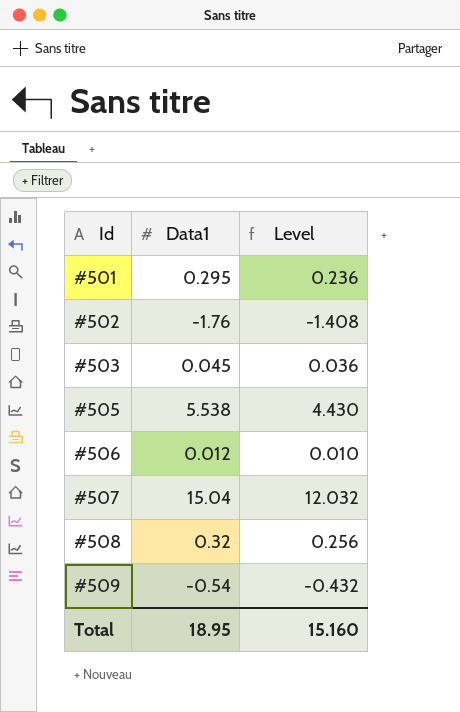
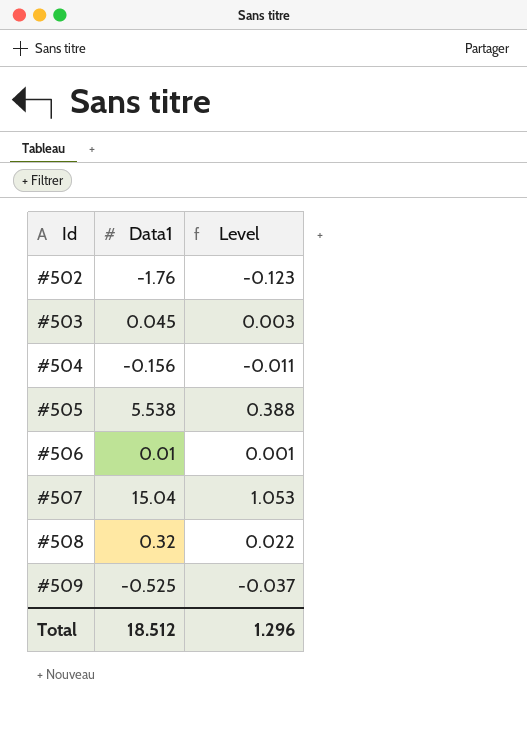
column Level | formula: [Data1] * 0.8 -> [Data1] * 0.07
row #501: 0.295 | 0.236 -> none
row #504: none -> -0.156 | -0.011
#506 | Data1: 0.012 -> 0.01
#509 | Data1: -0.54 -> -0.525
Total | Data1: 18.95 -> 18.512
Total | Level: 15.160 -> 1.296

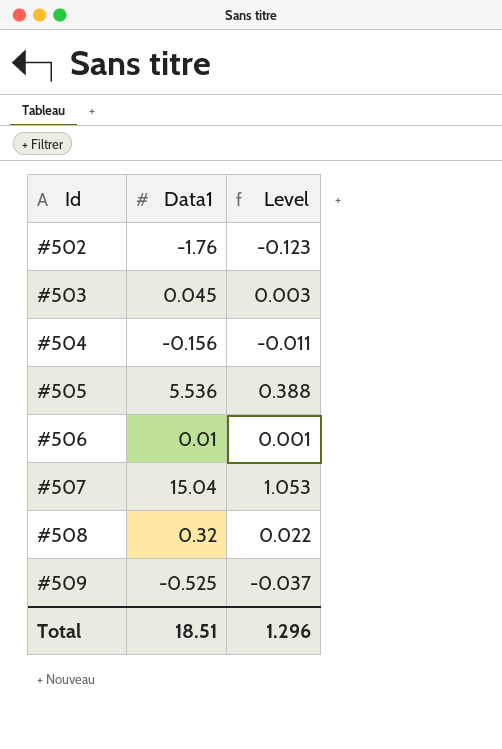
#505 | Data1: 5.538 -> 5.536
Total | Data1: 18.512 -> 18.51

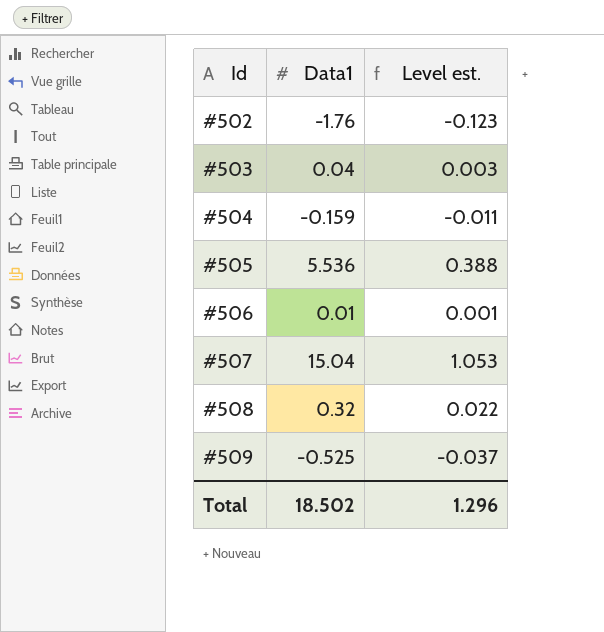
column name: Level -> Level est.
#503 | Data1: 0.045 -> 0.04
#504 | Data1: -0.156 -> -0.159
Total | Data1: 18.51 -> 18.502

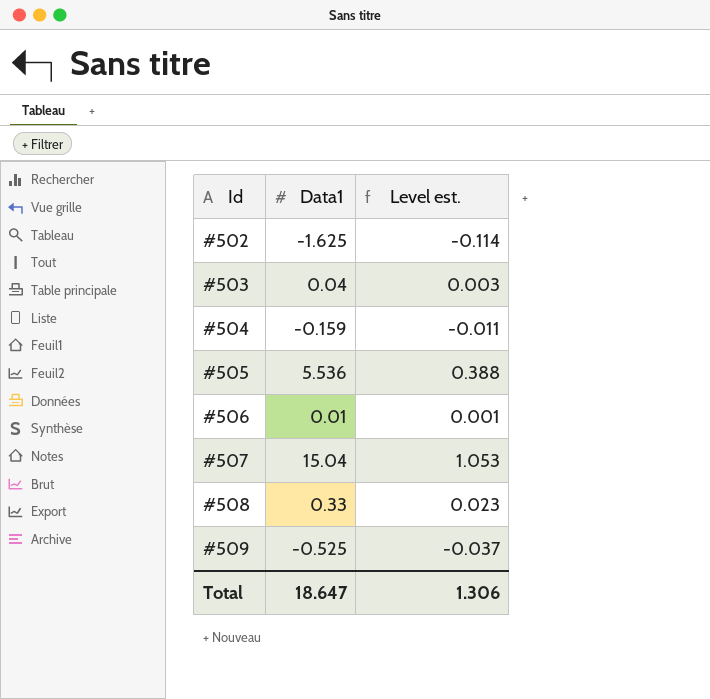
#502 | Data1: -1.76 -> -1.625
#502 | Level est.: -0.123 -> -0.114
#508 | Data1: 0.32 -> 0.33
#508 | Level est.: 0.022 -> 0.023
Total | Data1: 18.502 -> 18.647
Total | Level est.: 1.296 -> 1.306

